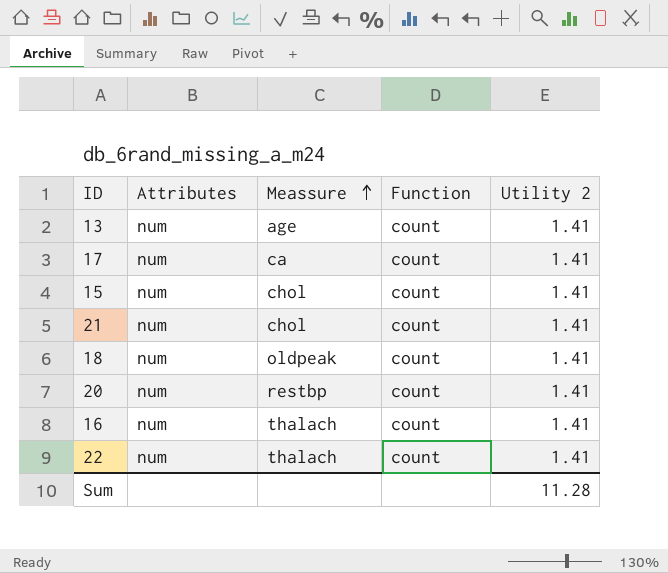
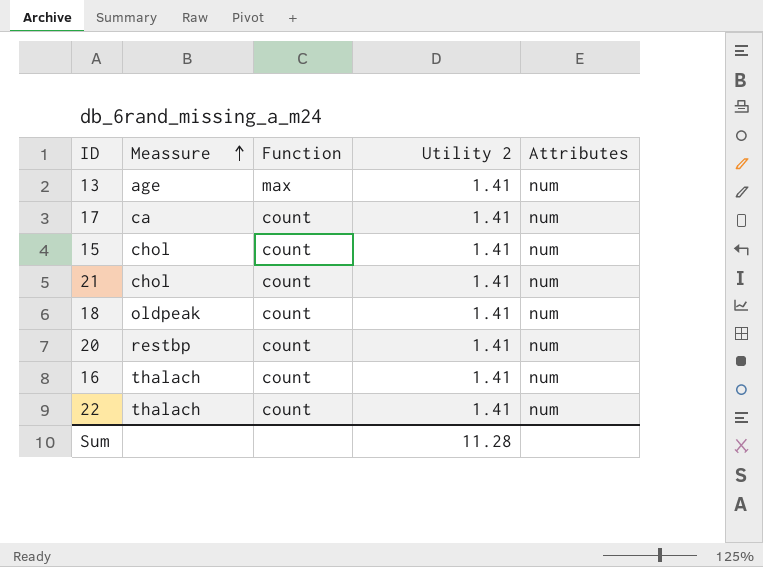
column Attributes | position: 2 -> 5
13 | Function: count -> max

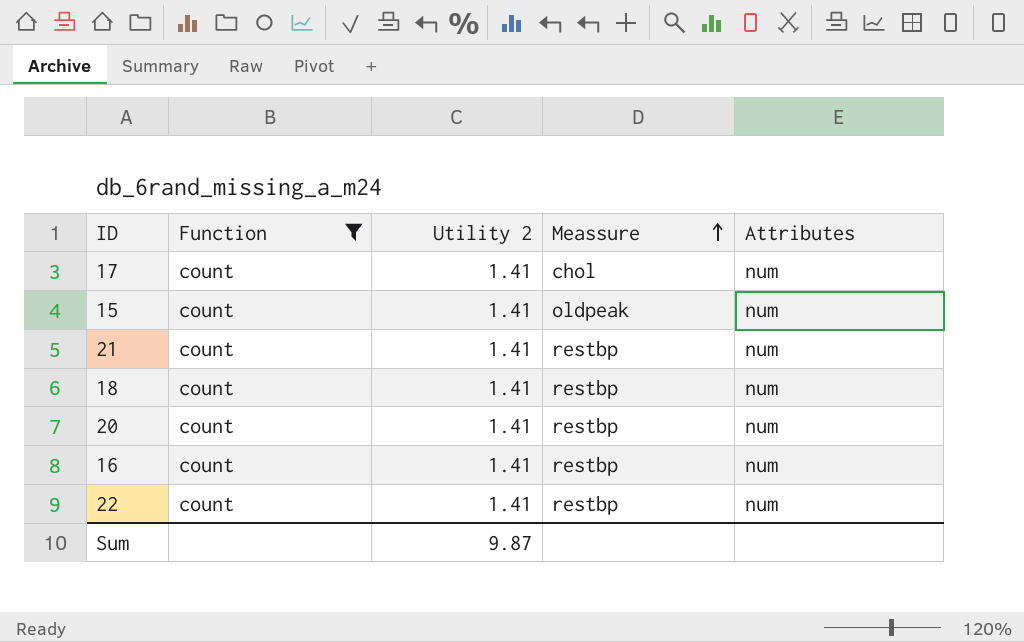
filter: none -> Function = count
column Meassure | position: 2 -> 4
17 | Meassure: ca -> chol
15 | Meassure: chol -> oldpeak
21 | Meassure: chol -> restbp
18 | Meassure: oldpeak -> restbp
16 | Meassure: thalach -> restbp
22 | Meassure: thalach -> restbp
Sum | Utility 2: 11.28 -> 9.87

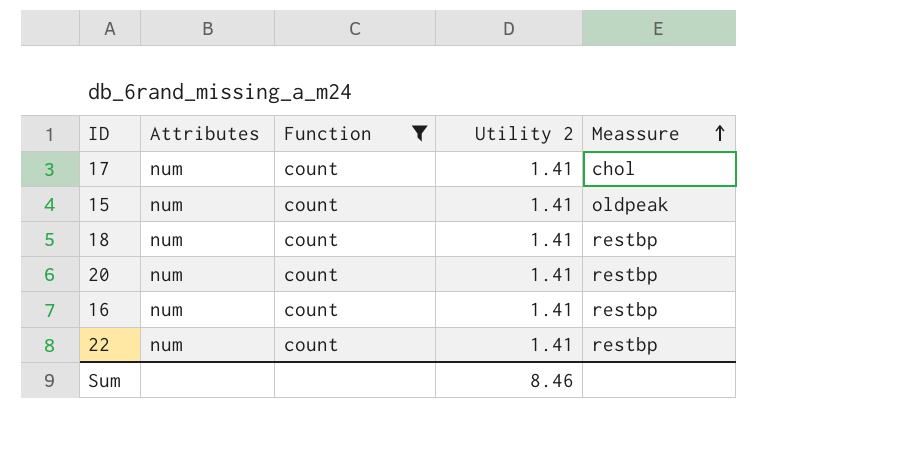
column Attributes | position: 5 -> 2
row 21: count | 1.41 | restbp | num -> none
Sum | Utility 2: 9.87 -> 8.46

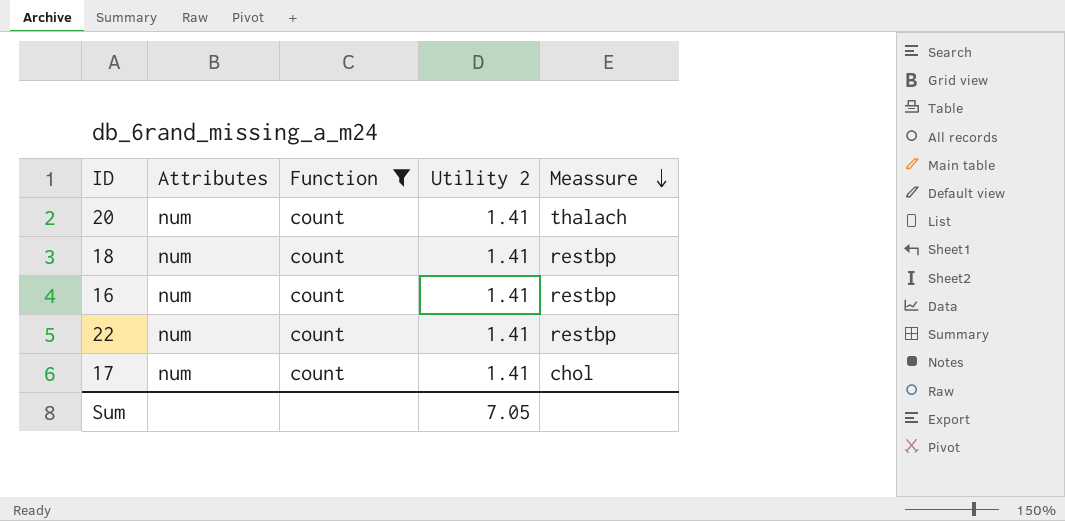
row order: Meassure ascending -> Meassure descending
row 15: num | count | 1.41 | oldpeak -> none
20 | Meassure: restbp -> thalach
Sum | Utility 2: 8.46 -> 7.05

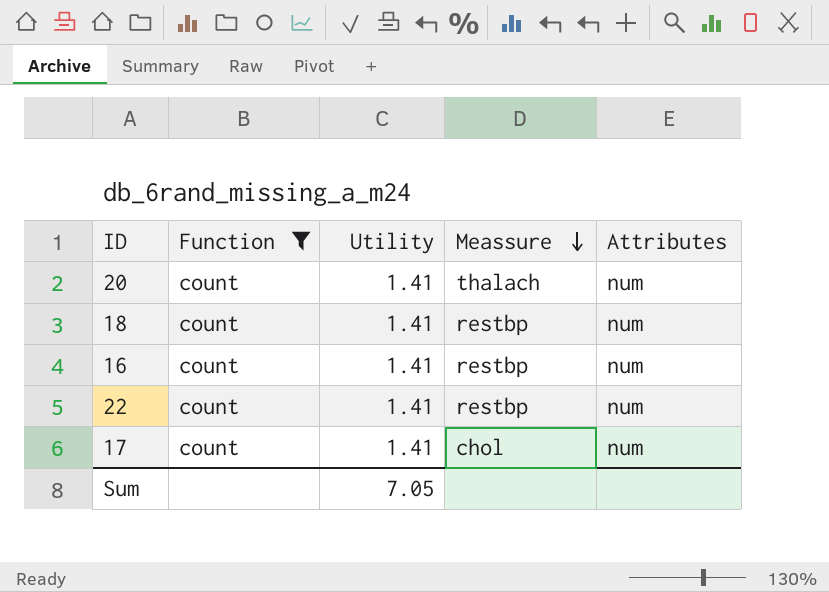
column name: Utility 2 -> Utility
column Attributes | position: 2 -> 5

